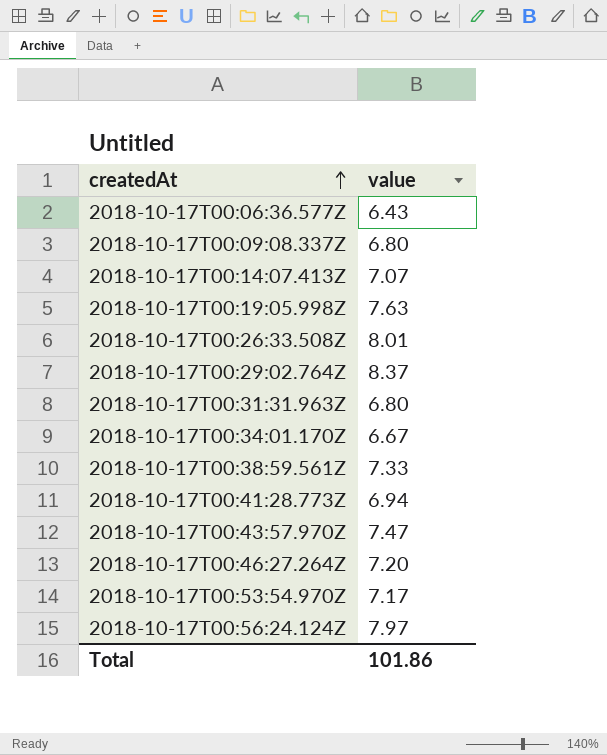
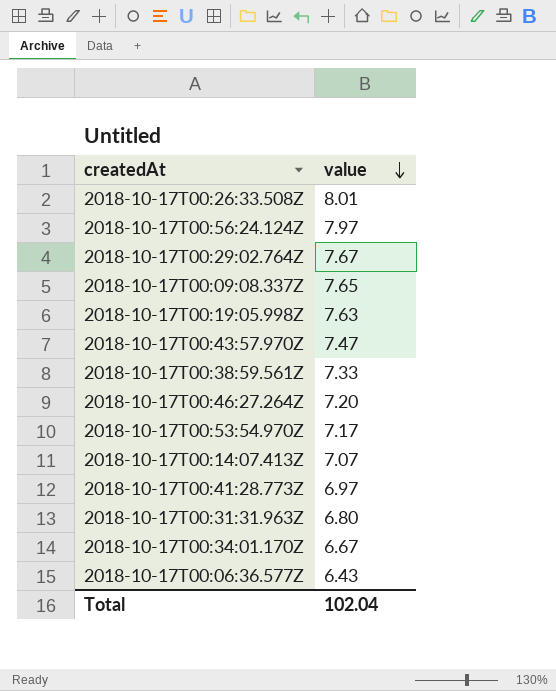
row order: createdAt ascending -> value descending
2018-10-17T00:29:02.764Z | value: 8.37 -> 7.67
2018-10-17T00:09:08.337Z | value: 6.80 -> 7.65
2018-10-17T00:41:28.773Z | value: 6.94 -> 6.97
Total | value: 101.86 -> 102.04

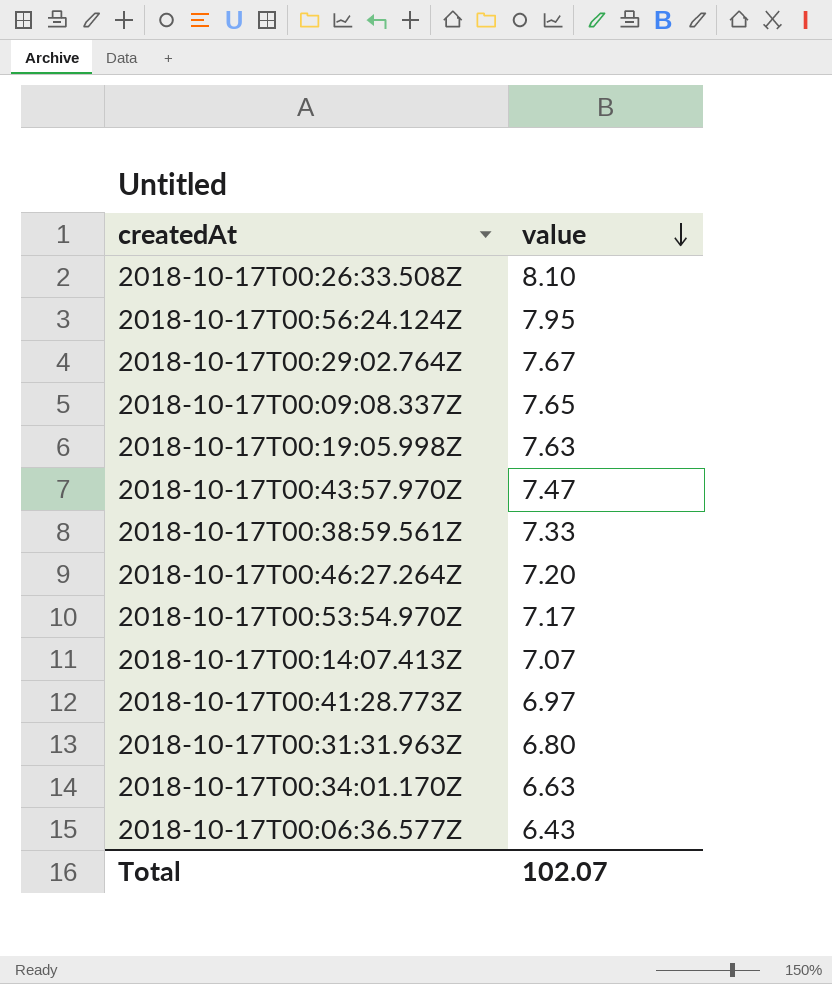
2018-10-17T00:26:33.508Z | value: 8.01 -> 8.10
2018-10-17T00:56:24.124Z | value: 7.97 -> 7.95
2018-10-17T00:34:01.170Z | value: 6.67 -> 6.63
Total | value: 102.04 -> 102.07

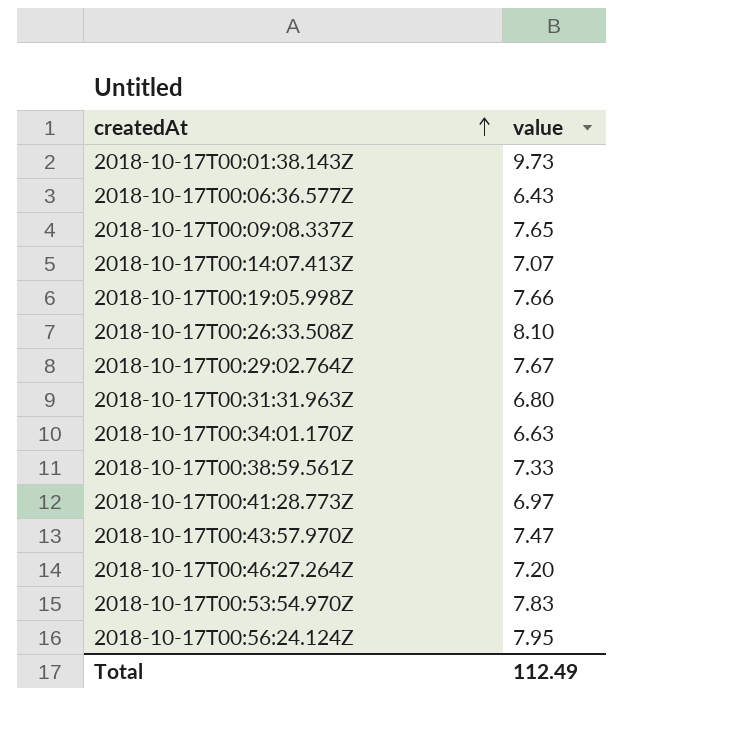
row order: value descending -> createdAt ascending
row 2018-10-17T00:01:38.143Z: none -> 9.73
2018-10-17T00:19:05.998Z | value: 7.63 -> 7.66
2018-10-17T00:53:54.970Z | value: 7.17 -> 7.83
Total | value: 102.07 -> 112.49

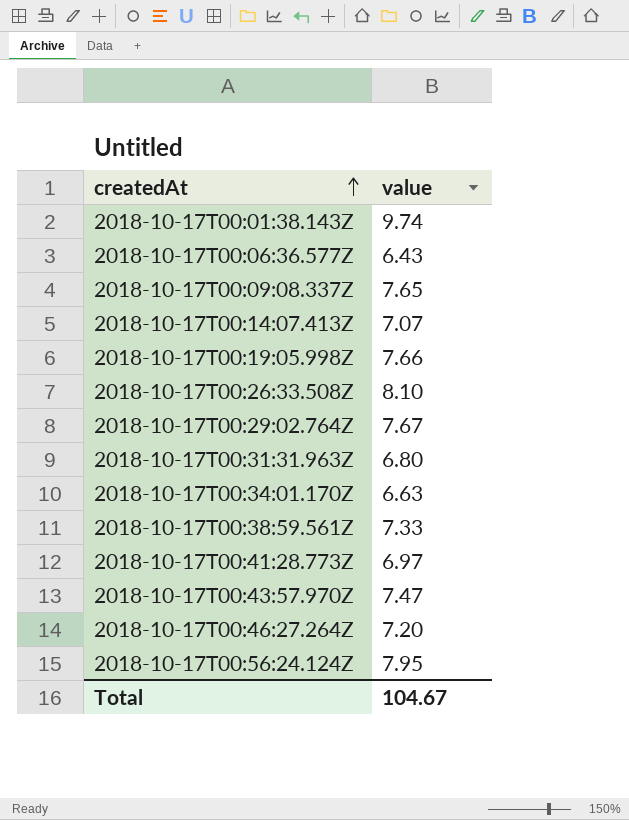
row 2018-10-17T00:53:54.970Z: 7.83 -> none
2018-10-17T00:01:38.143Z | value: 9.73 -> 9.74
Total | value: 112.49 -> 104.67

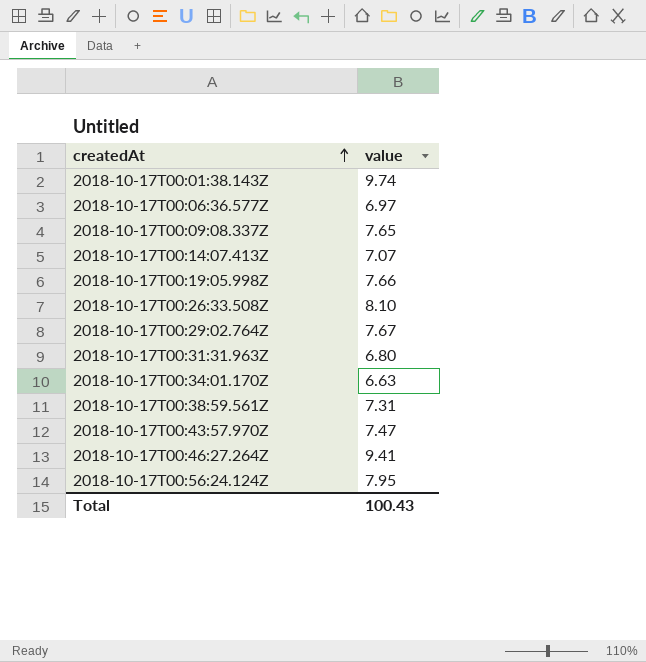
row 2018-10-17T00:41:28.773Z: 6.97 -> none
2018-10-17T00:06:36.577Z | value: 6.43 -> 6.97
2018-10-17T00:38:59.561Z | value: 7.33 -> 7.31
2018-10-17T00:46:27.264Z | value: 7.20 -> 9.41
Total | value: 104.67 -> 100.43

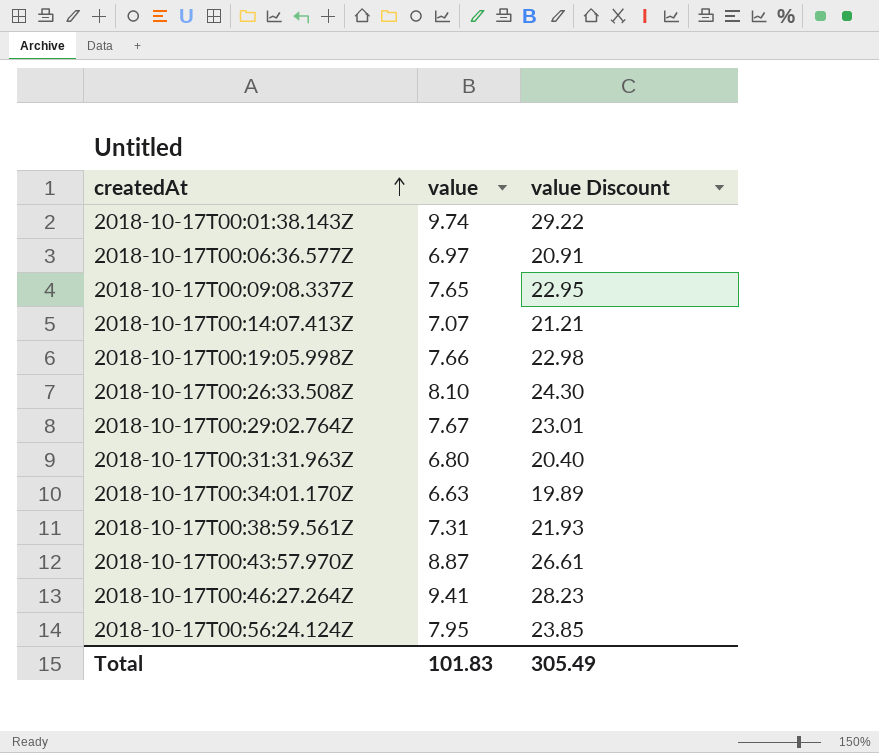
column value Discount | formula: none -> [value] * 3
2018-10-17T00:43:57.970Z | value: 7.47 -> 8.87
Total | value: 100.43 -> 101.83

